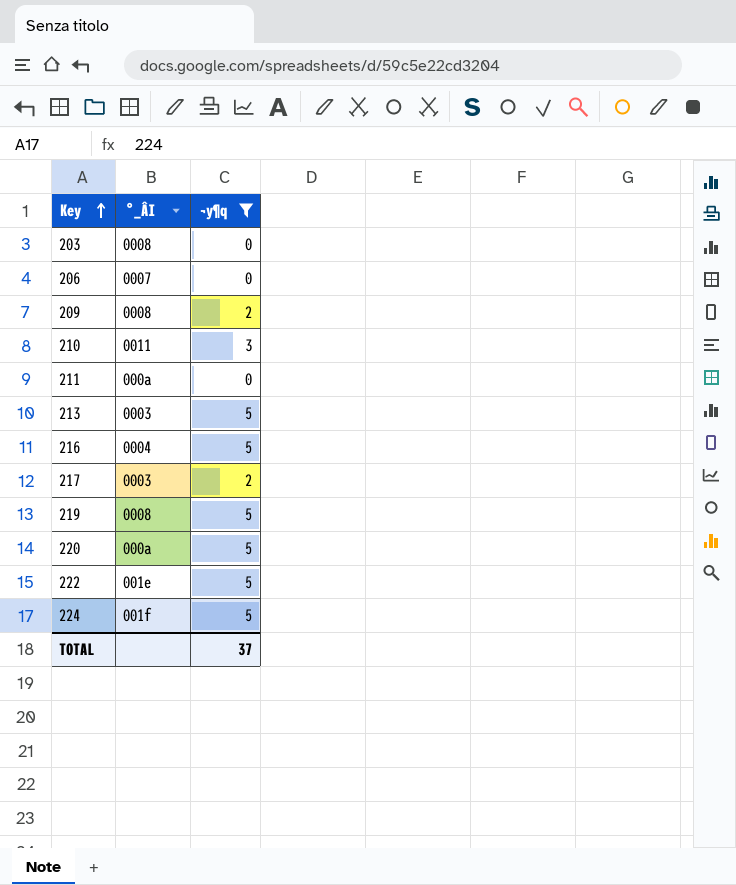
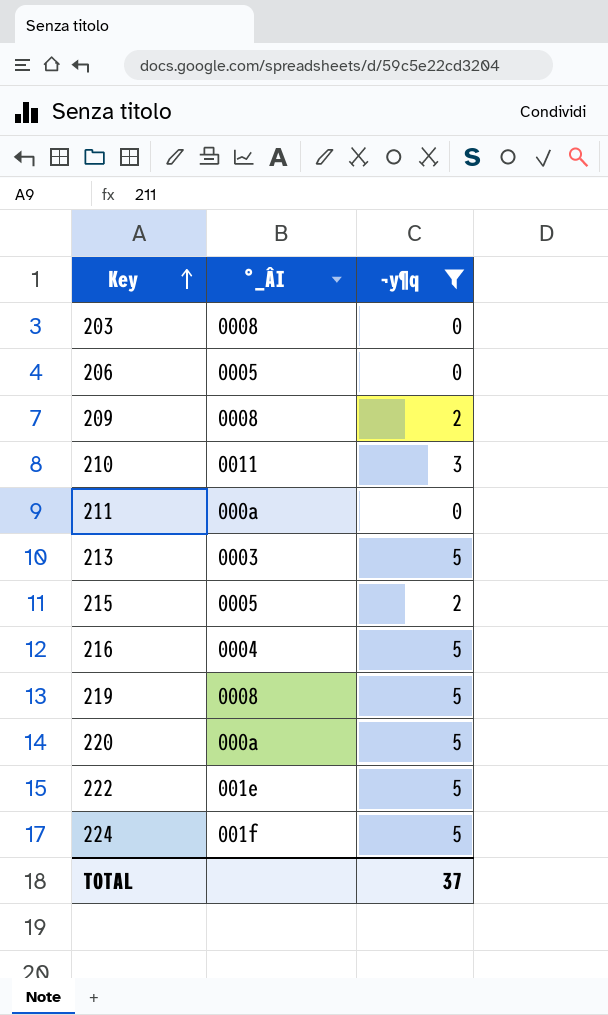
row 217: 0003 | 2 -> none
206 | °_ÂI: 0007 -> 0005
row 215: none -> 0005 | 2

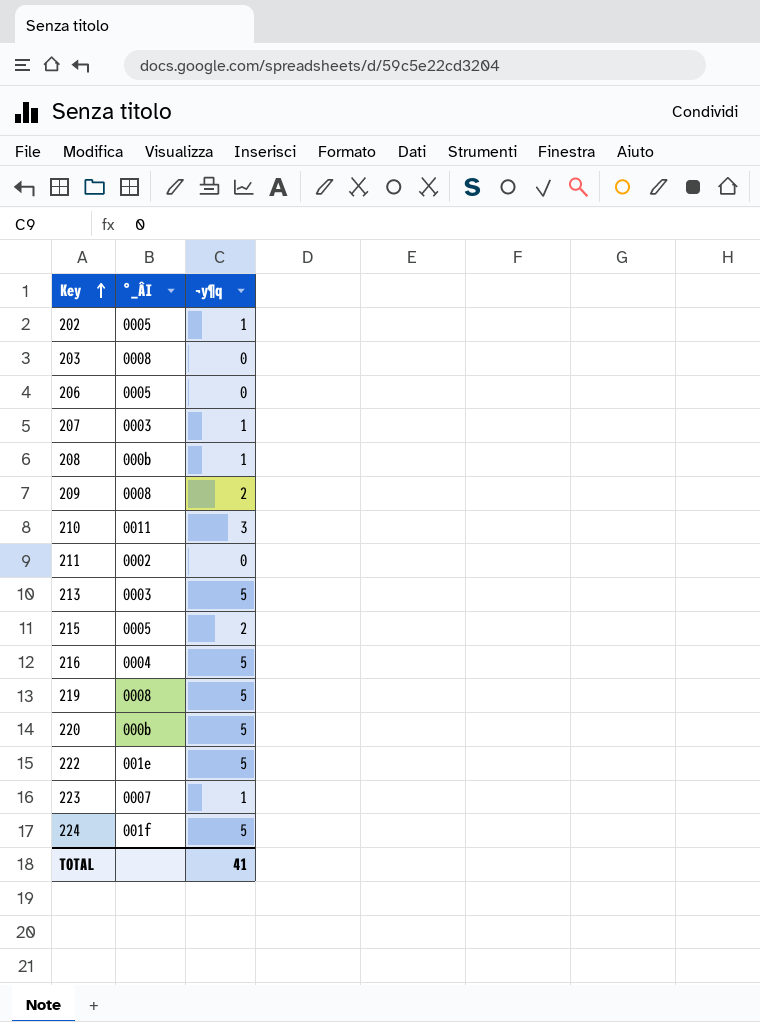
filter: ¬y¶q != 1 -> none
211 | °_ÂI: 000a -> 0002
220 | °_ÂI: 000a -> 000b
TOTAL | ¬y¶q: 37 -> 41

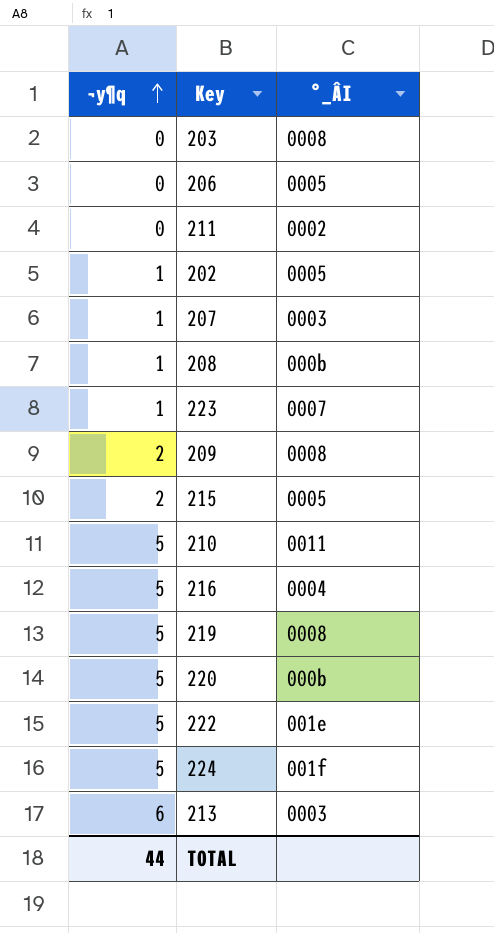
row order: Key ascending -> ¬y¶q ascending
column ¬y¶q | position: 3 -> 1
210 | ¬y¶q: 3 -> 5
213 | ¬y¶q: 5 -> 6
TOTAL | ¬y¶q: 41 -> 44

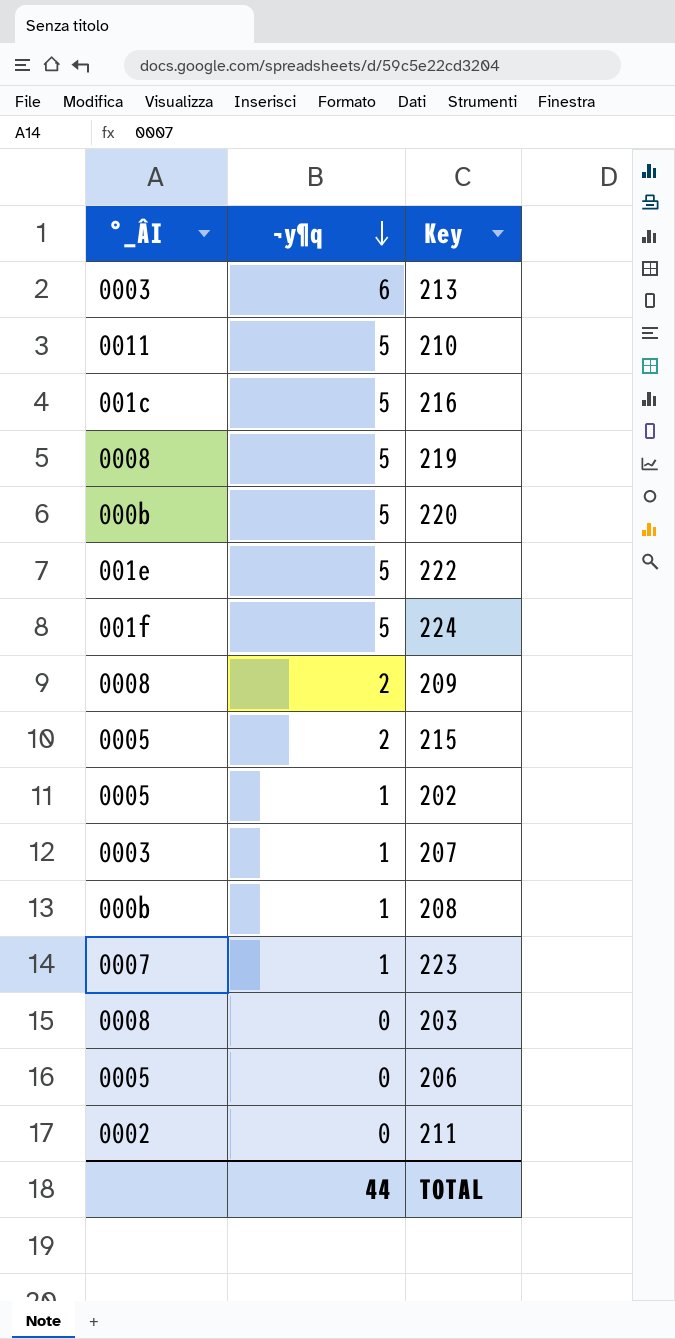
row order: ¬y¶q ascending -> ¬y¶q descending
column °_ÂI | position: 3 -> 1
216 | °_ÂI: 0004 -> 001c

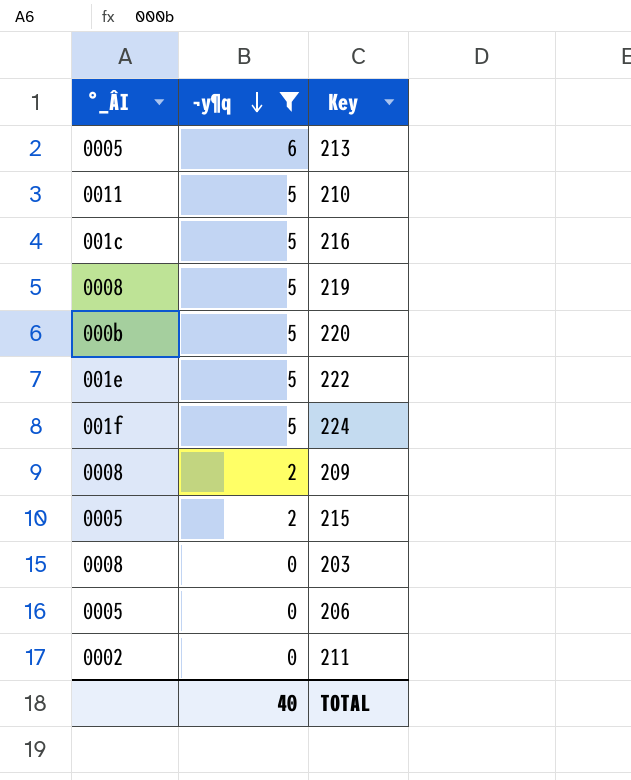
filter: none -> ¬y¶q != 1
213 | °_ÂI: 0003 -> 0005
TOTAL | ¬y¶q: 44 -> 40

